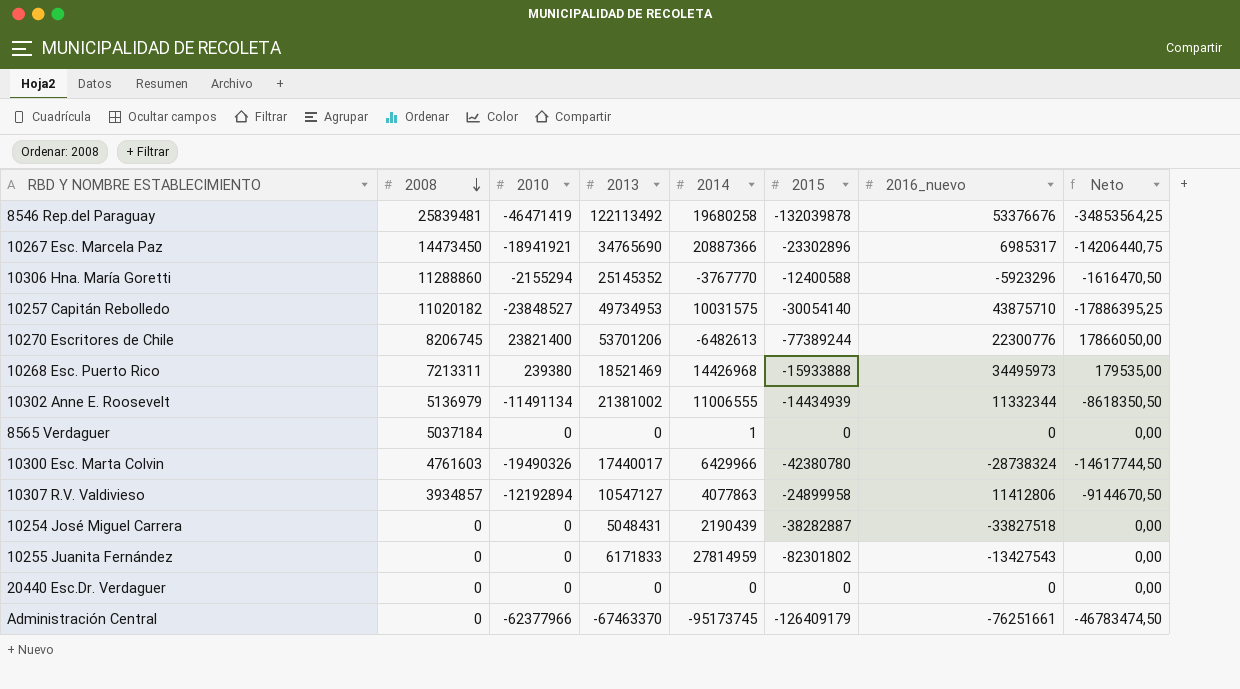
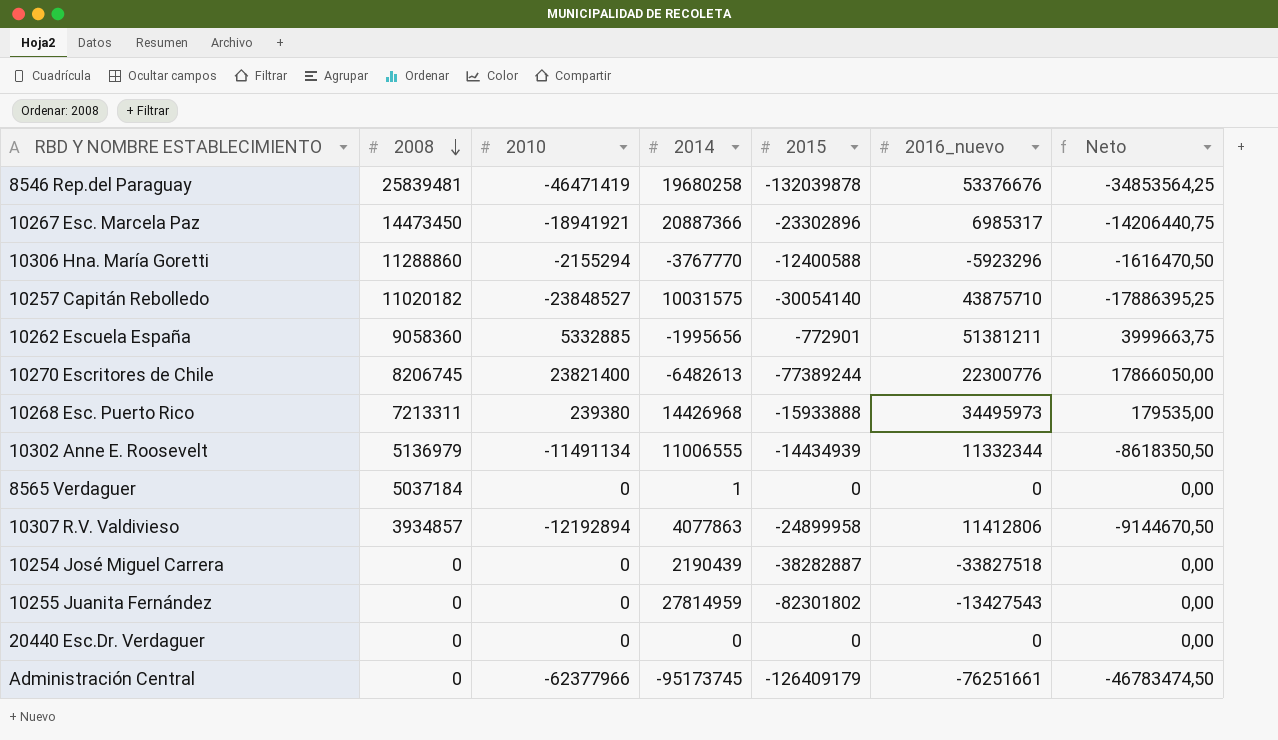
column 2013 | position: 4 -> none
row 10300 Esc. Marta Colvin: 4761603 | -19490326 | 17440017 | 6429966 | -42380780 | -28738324 | -14617744,50 -> none
row 10262 Escuela España: none -> 9058360 | 5332885 | -1995656 | -772901 | 51381211 | 3999663,75

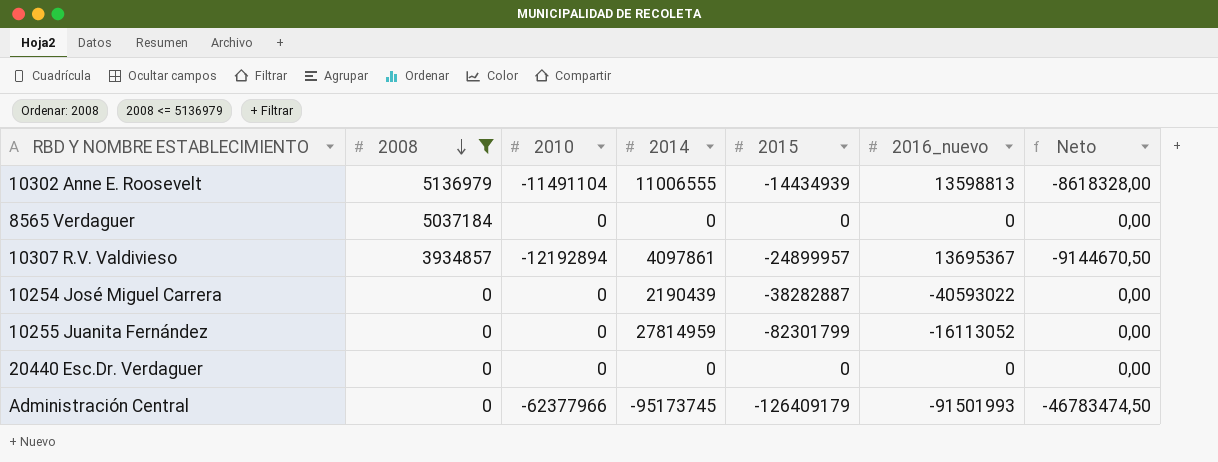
filter: none -> 2008 <= 5136979
10302 Anne E. Roosevelt | 2010: -11491134 -> -11491104
10302 Anne E. Roosevelt | 2016_nuevo: 11332344 -> 13598813
10302 Anne E. Roosevelt | Neto: -8618350,50 -> -8618328,00
8565 Verdaguer | 2014: 1 -> 0
10307 R.V. Valdivieso | 2014: 4077863 -> 4097861
10307 R.V. Valdivieso | 2015: -24899958 -> -24899957
10307 R.V. Valdivieso | 2016_nuevo: 11412806 -> 13695367
10254 José Miguel Carrera | 2016_nuevo: -33827518 -> -40593022
10255 Juanita Fernández | 2015: -82301802 -> -82301799
10255 Juanita Fernández | 2016_nuevo: -13427543 -> -16113052
Administración Central | 2016_nuevo: -76251661 -> -91501993

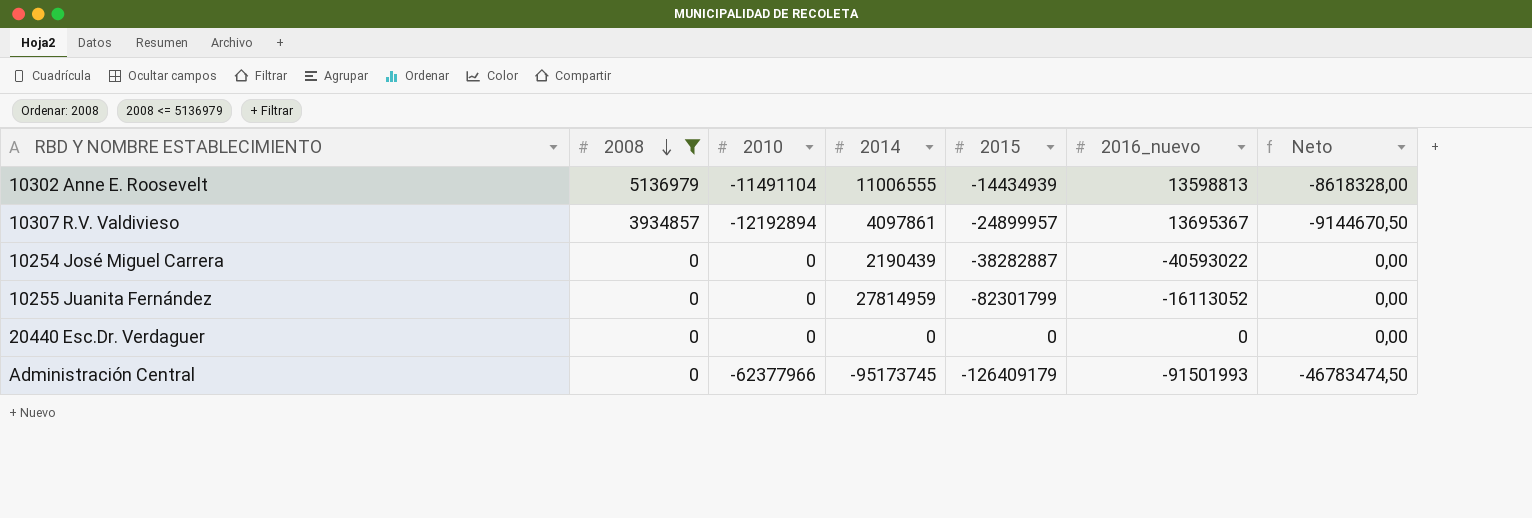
row 8565 Verdaguer: 5037184 | 0 | 0 | 0 | 0 | 0,00 -> none

